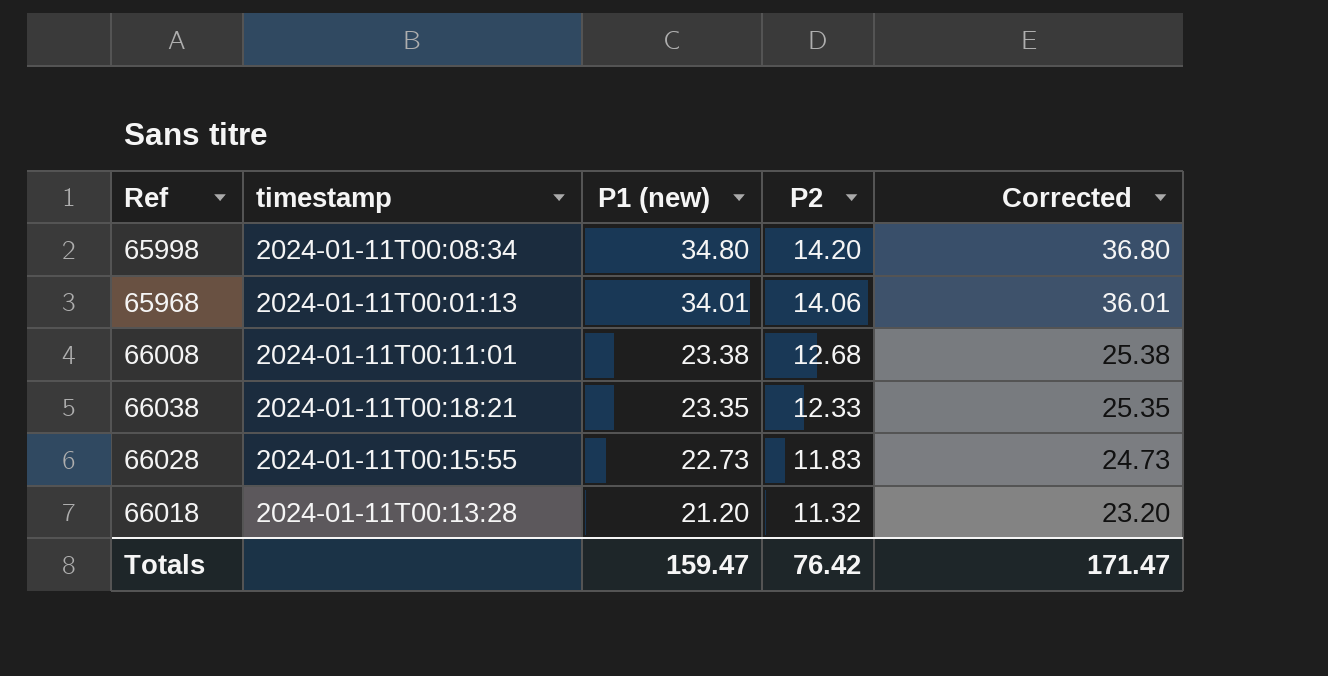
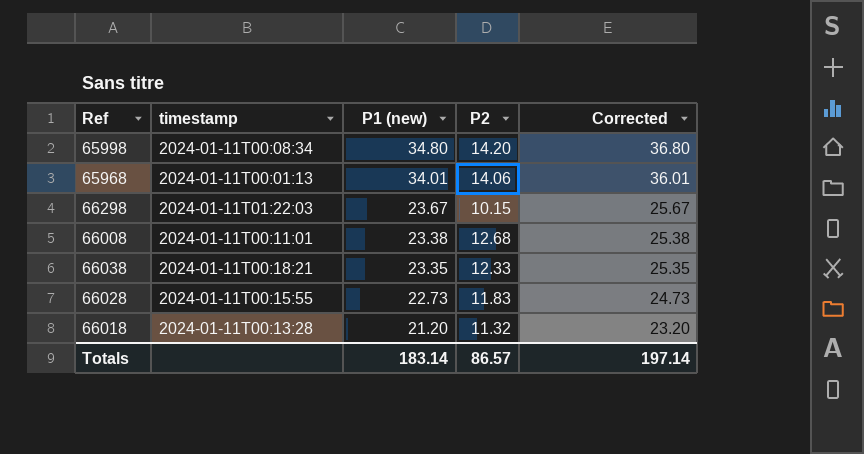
row 66298: none -> 2024-01-11T01:22:03 | 23.67 | 10.15 | 25.67
Totals | P1 (new): 159.47 -> 183.14
Totals | P2: 76.42 -> 86.57
Totals | Corrected: 171.47 -> 197.14

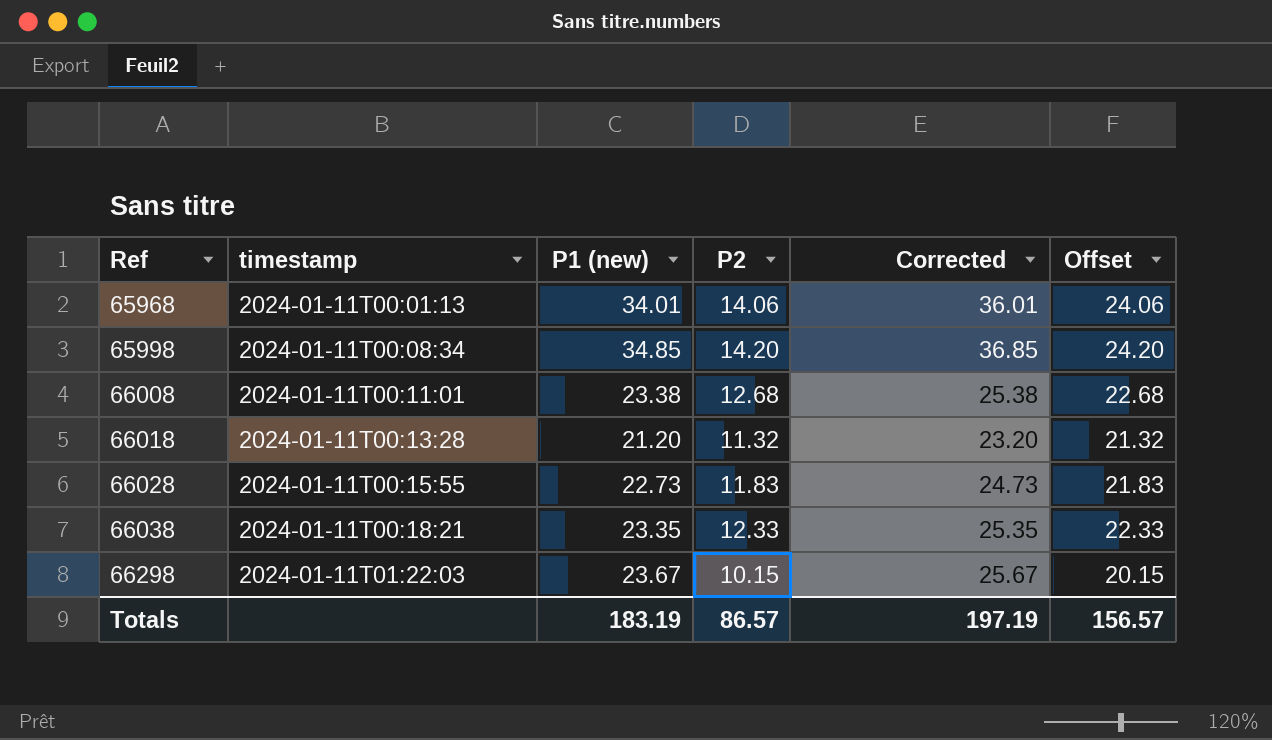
row order: P1 (new) descending -> Ref ascending
column Offset | formula: none -> [P2] + 10
65998 | P1 (new): 34.80 -> 34.85
65998 | Corrected: 36.80 -> 36.85
Totals | P1 (new): 183.14 -> 183.19
Totals | Corrected: 197.14 -> 197.19

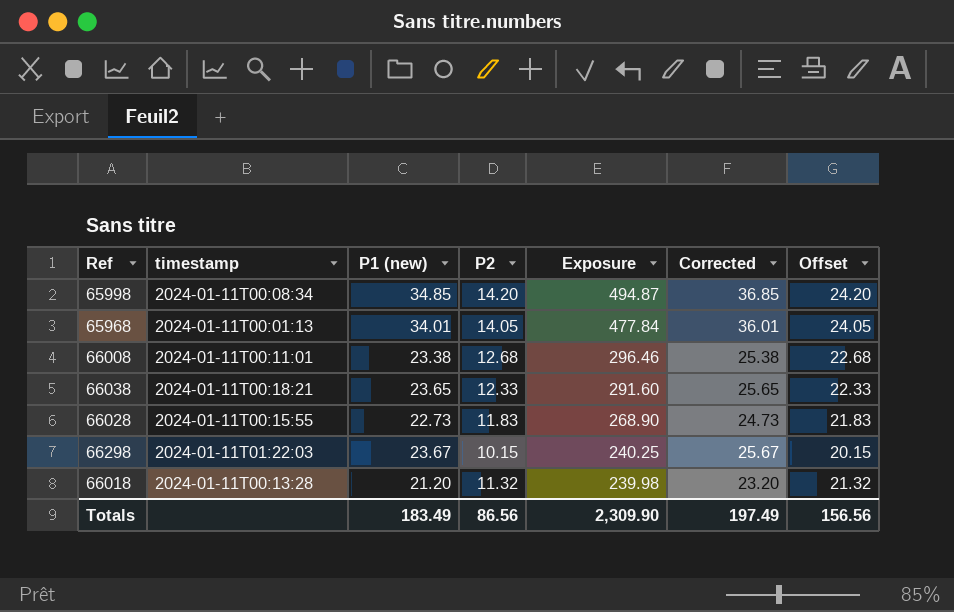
row order: Ref ascending -> Exposure descending
column Exposure | formula: none -> [P1 (new)] * [P2]
65968 | P2: 14.06 -> 14.05
65968 | Offset: 24.06 -> 24.05
66038 | P1 (new): 23.35 -> 23.65
66038 | Corrected: 25.35 -> 25.65
Totals | P1 (new): 183.19 -> 183.49
Totals | P2: 86.57 -> 86.56
Totals | Corrected: 197.19 -> 197.49
Totals | Offset: 156.57 -> 156.56

